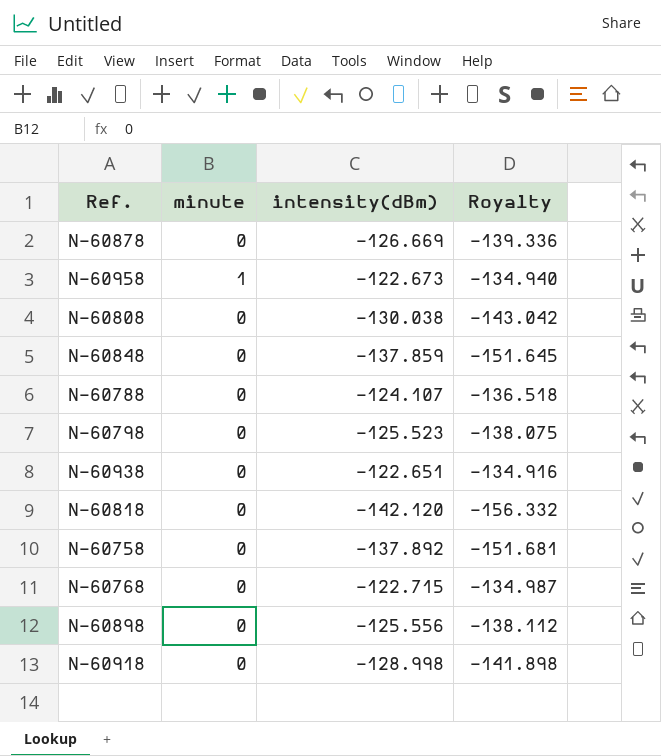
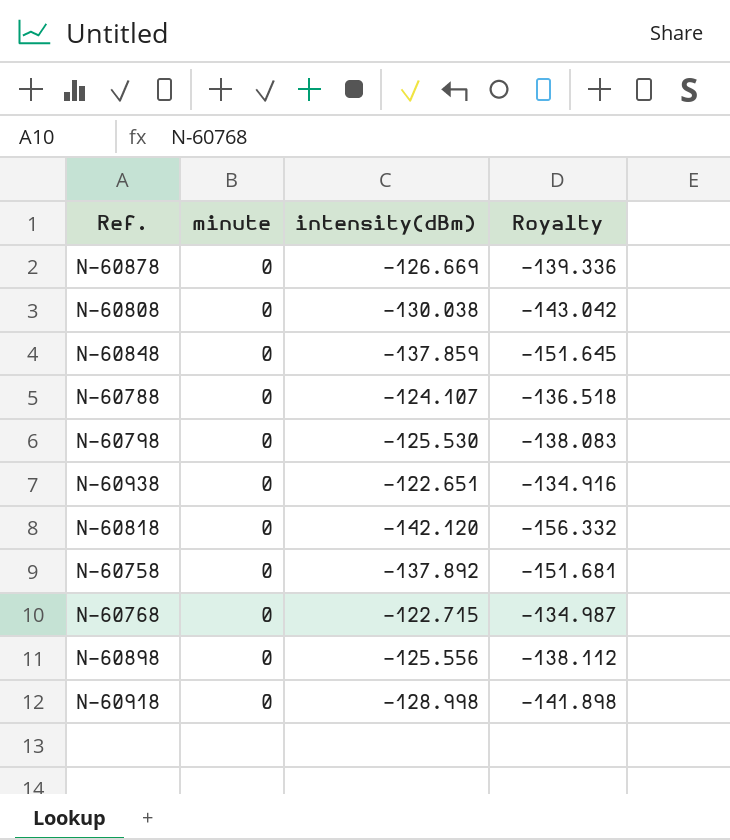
row N-60958: 1 | -122.673 | -134.940 -> none
N-60798 | intensity(dBm): -125.523 -> -125.530
N-60798 | Royalty: -138.075 -> -138.083

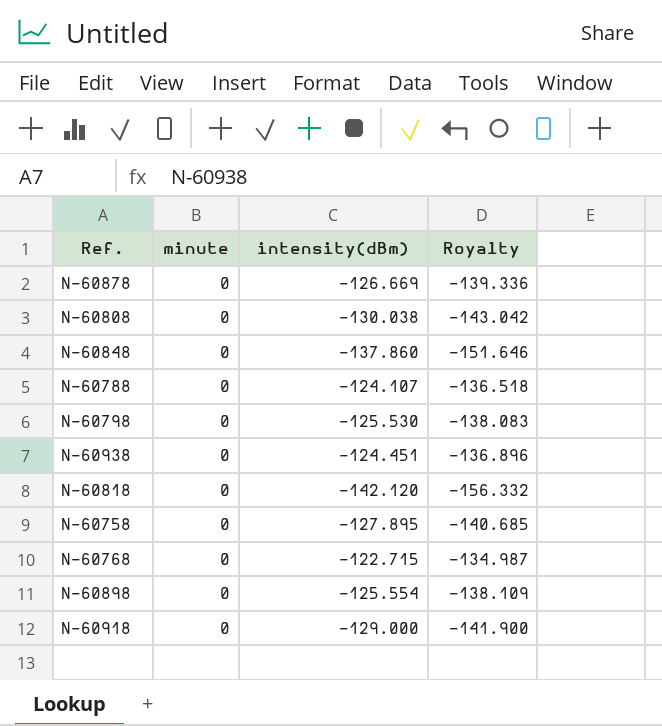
N-60848 | intensity(dBm): -137.859 -> -137.860
N-60848 | Royalty: -151.645 -> -151.646
N-60938 | intensity(dBm): -122.651 -> -124.451
N-60938 | Royalty: -134.916 -> -136.896
N-60758 | intensity(dBm): -137.892 -> -127.895
N-60758 | Royalty: -151.681 -> -140.685
N-60898 | intensity(dBm): -125.556 -> -125.554
N-60898 | Royalty: -138.112 -> -138.109
N-60918 | intensity(dBm): -128.998 -> -129.000
N-60918 | Royalty: -141.898 -> -141.900

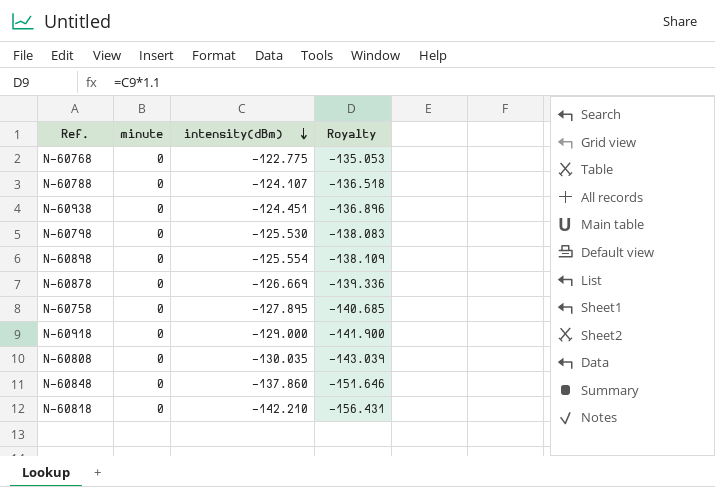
row order: none -> intensity(dBm) descending
N-60768 | intensity(dBm): -122.715 -> -122.775
N-60768 | Royalty: -134.987 -> -135.053
N-60808 | intensity(dBm): -130.038 -> -130.035
N-60808 | Royalty: -143.042 -> -143.039
N-60818 | intensity(dBm): -142.120 -> -142.210
N-60818 | Royalty: -156.332 -> -156.431

